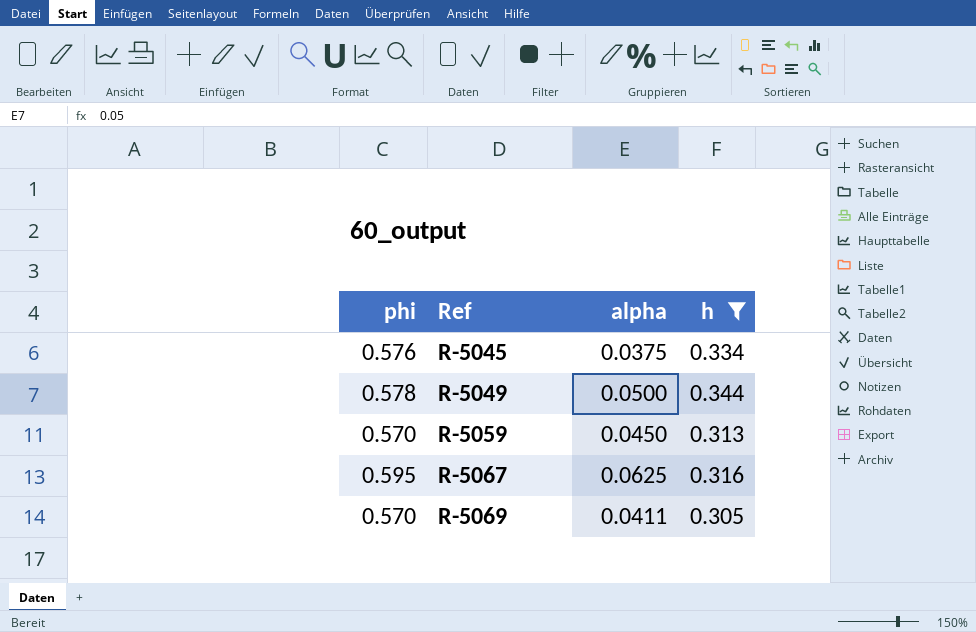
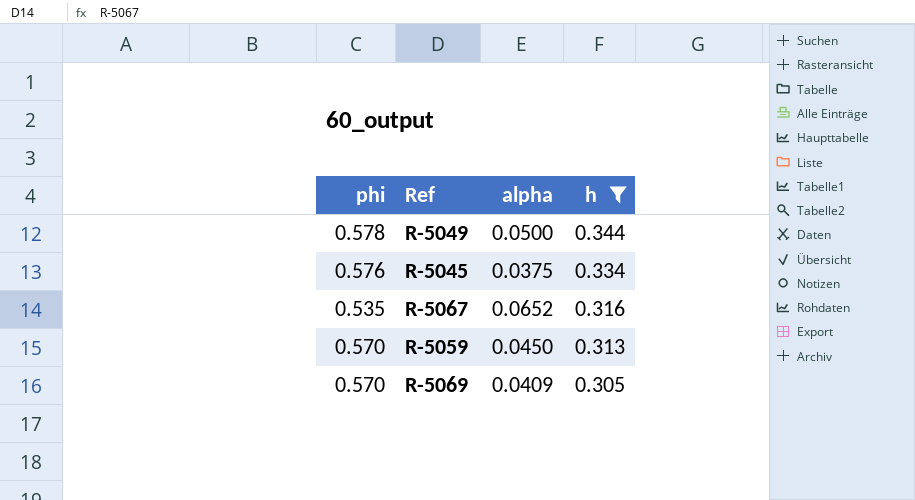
row order: Ref ascending -> h descending
R-5067 | phi: 0.595 -> 0.535
R-5067 | alpha: 0.0625 -> 0.0652
R-5069 | alpha: 0.0411 -> 0.0409

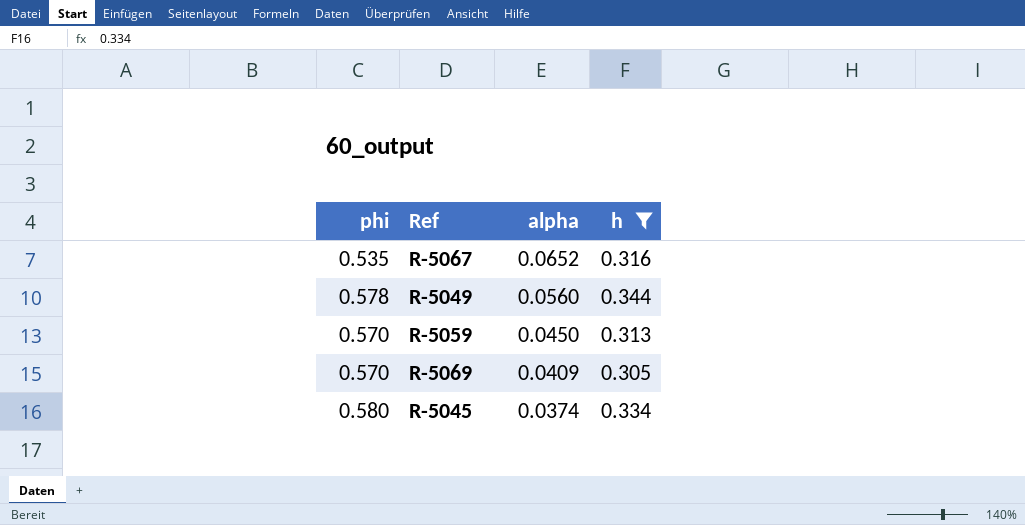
row order: h descending -> alpha descending
R-5049 | alpha: 0.0500 -> 0.0560
R-5045 | phi: 0.576 -> 0.580
R-5045 | alpha: 0.0375 -> 0.0374

